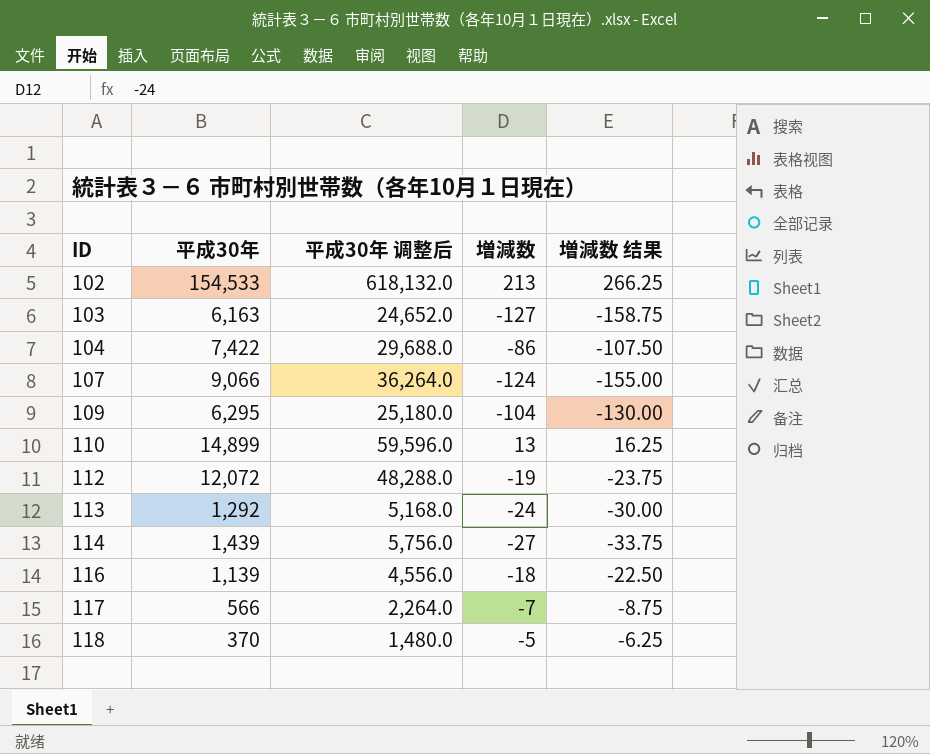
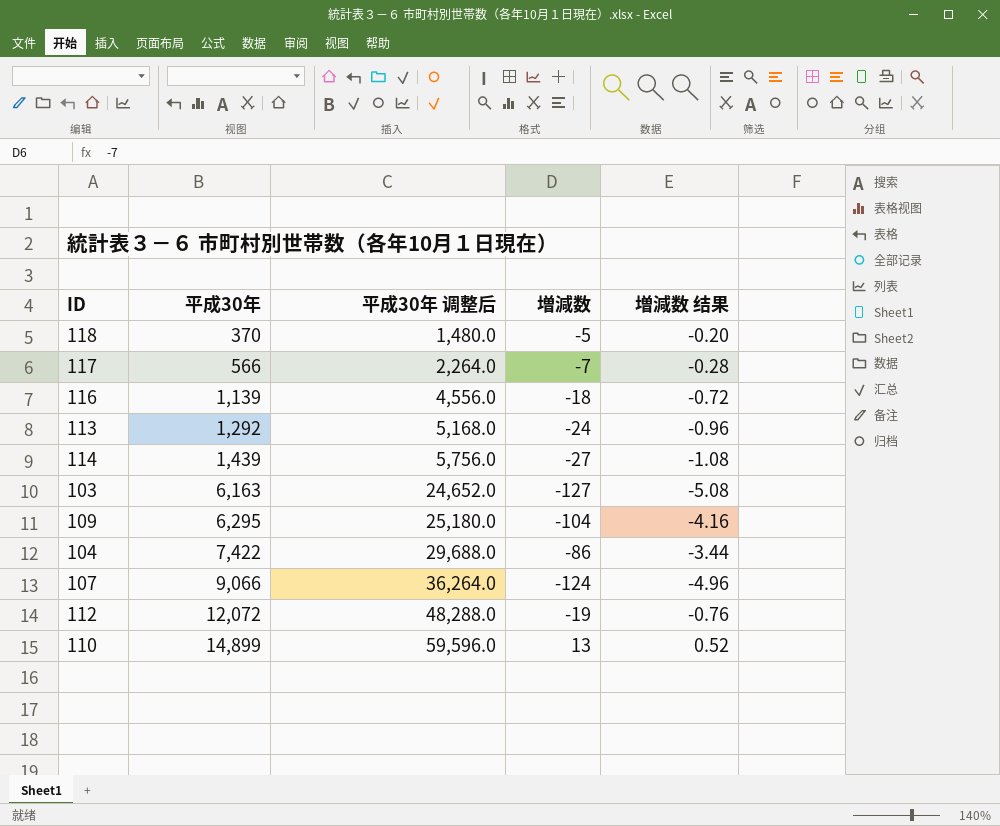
row order: ID ascending -> 平成30年 ascending
column 増減数 结果 | formula: [増減数] * 1.25 -> [増減数] * 0.04
row 102: 154,533 | 618,132.0 | 213 | 266.25 -> none

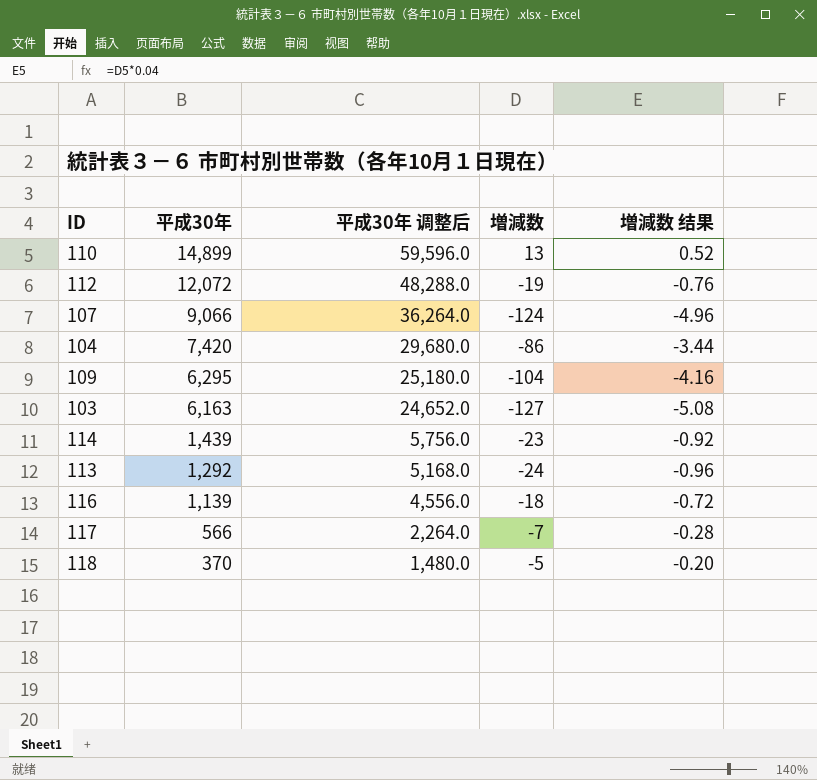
row order: 平成30年 ascending -> 平成30年 descending
104 | 平成30年: 7,422 -> 7,420
104 | 平成30年 调整后: 29,688.0 -> 29,680.0
114 | 増減数: -27 -> -23
114 | 増減数 结果: -1.08 -> -0.92

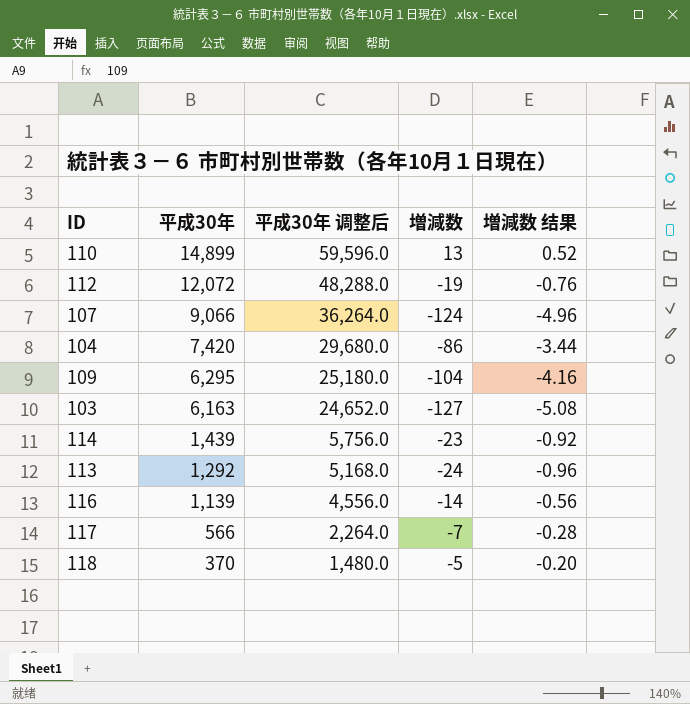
116 | 増減数: -18 -> -14
116 | 増減数 结果: -0.72 -> -0.56

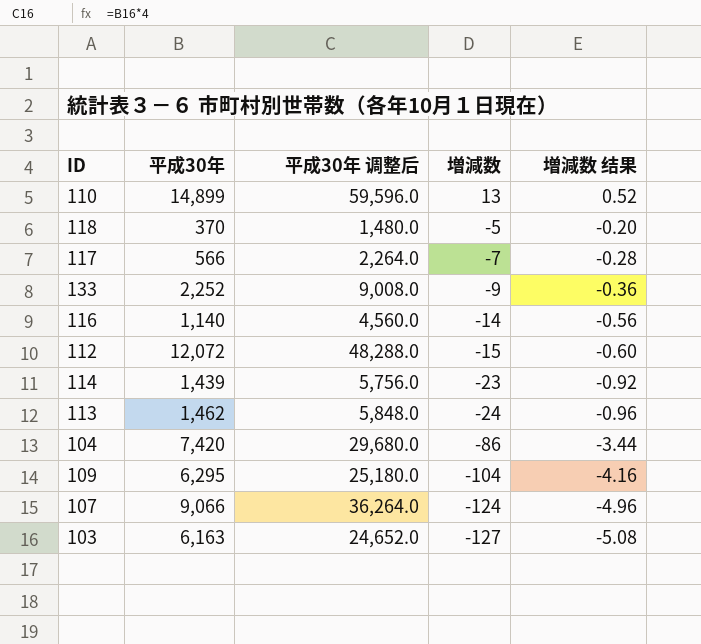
row order: 平成30年 descending -> 増減数 descending
row 133: none -> 2,252 | 9,008.0 | -9 | -0.36
116 | 平成30年: 1,139 -> 1,140
116 | 平成30年 调整后: 4,556.0 -> 4,560.0
112 | 増減数: -19 -> -15
112 | 増減数 结果: -0.76 -> -0.60
113 | 平成30年: 1,292 -> 1,462
113 | 平成30年 调整后: 5,168.0 -> 5,848.0

